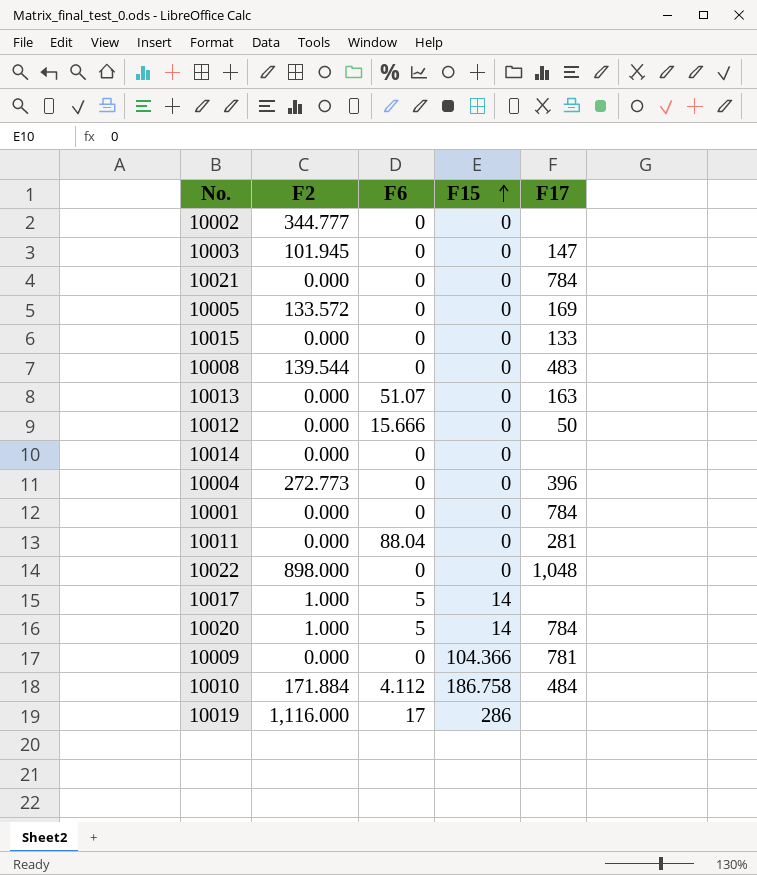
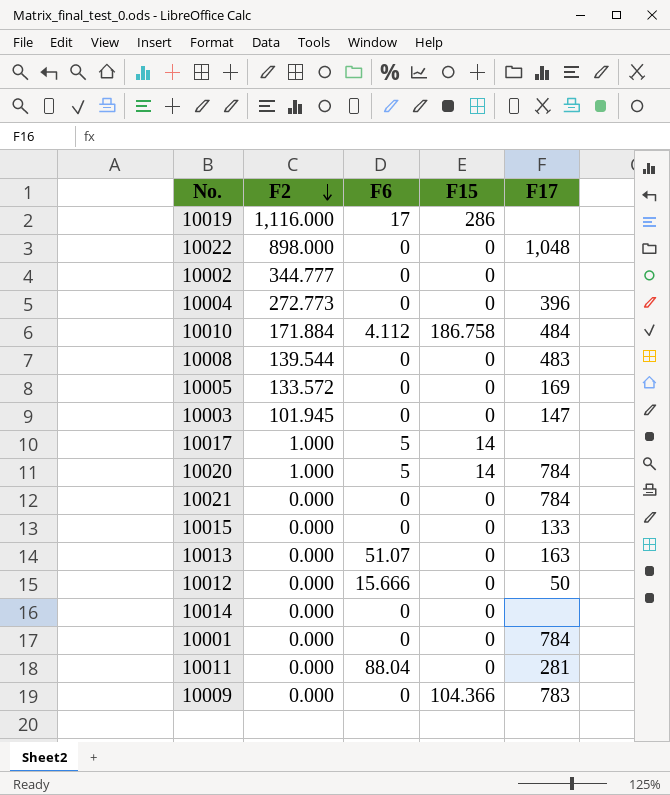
row order: F15 ascending -> F2 descending
10009 | F17: 781 -> 783

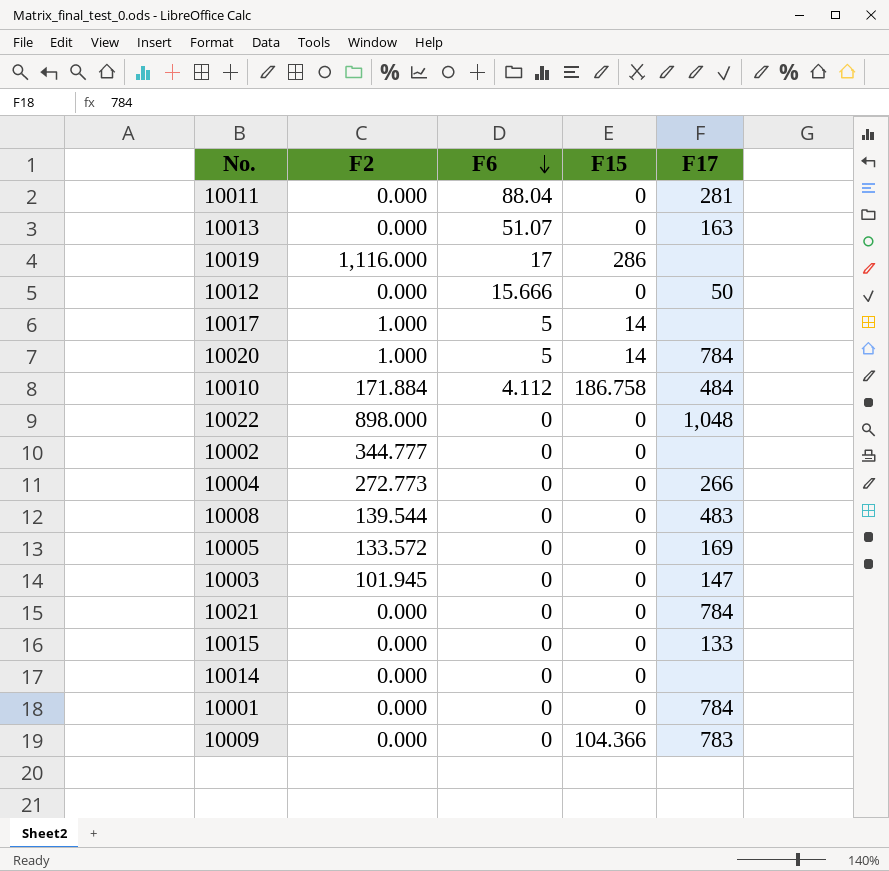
row order: F2 descending -> F6 descending
10004 | F17: 396 -> 266

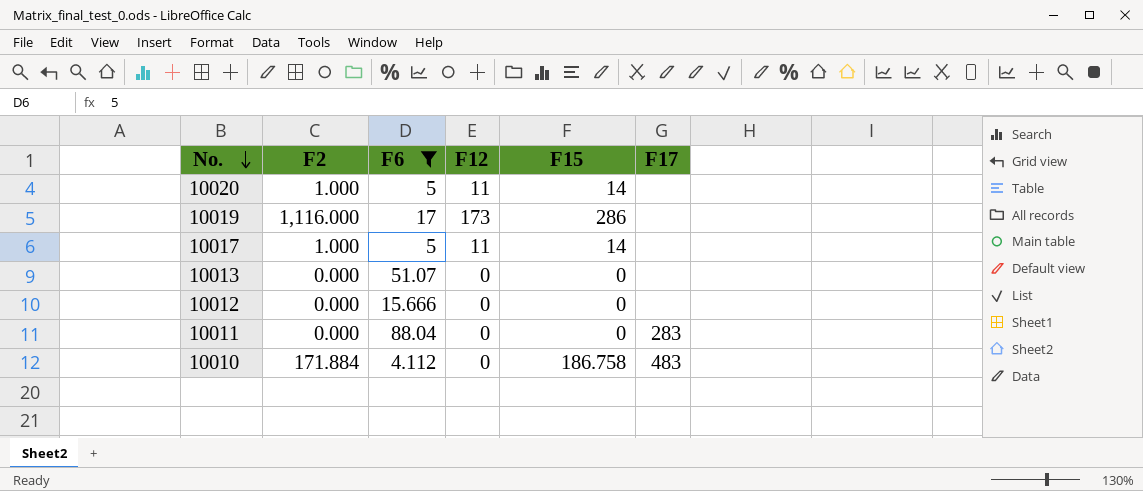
filter: none -> F6 != 0
row order: F6 descending -> No. descending
column F12 | position: none -> 4
10020 | F17: 784 -> none
10013 | F17: 163 -> none
10012 | F17: 50 -> none
10011 | F17: 281 -> 283
10010 | F17: 484 -> 483

